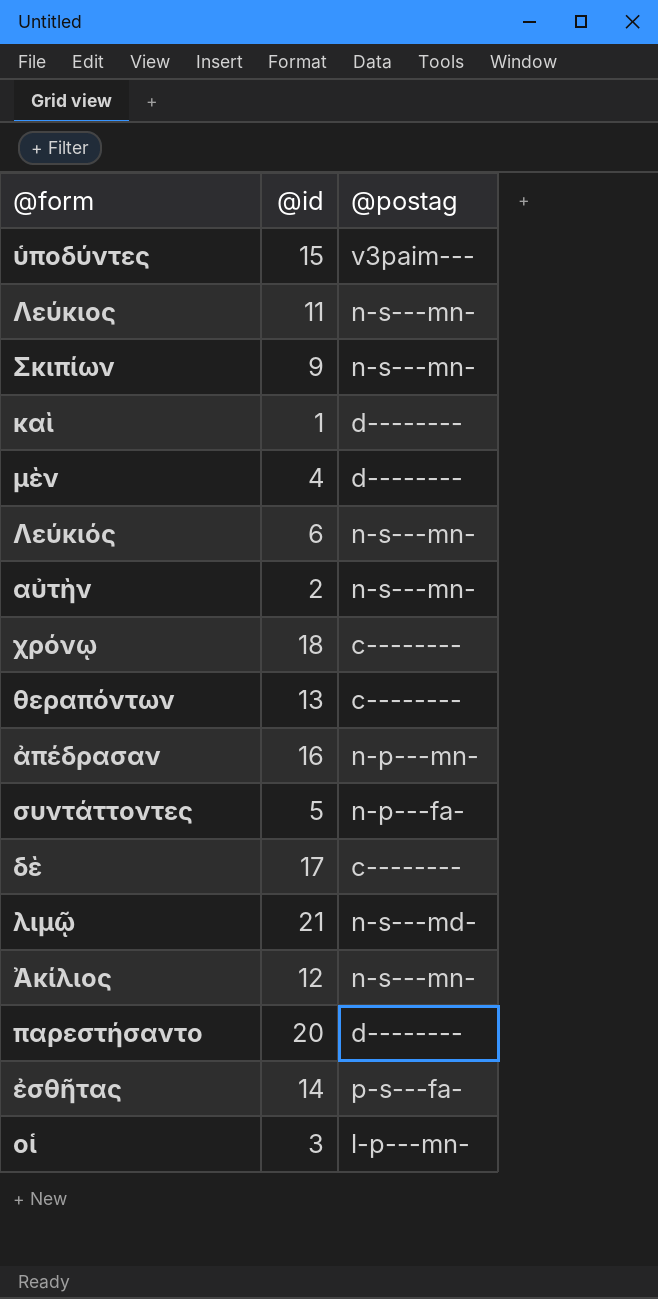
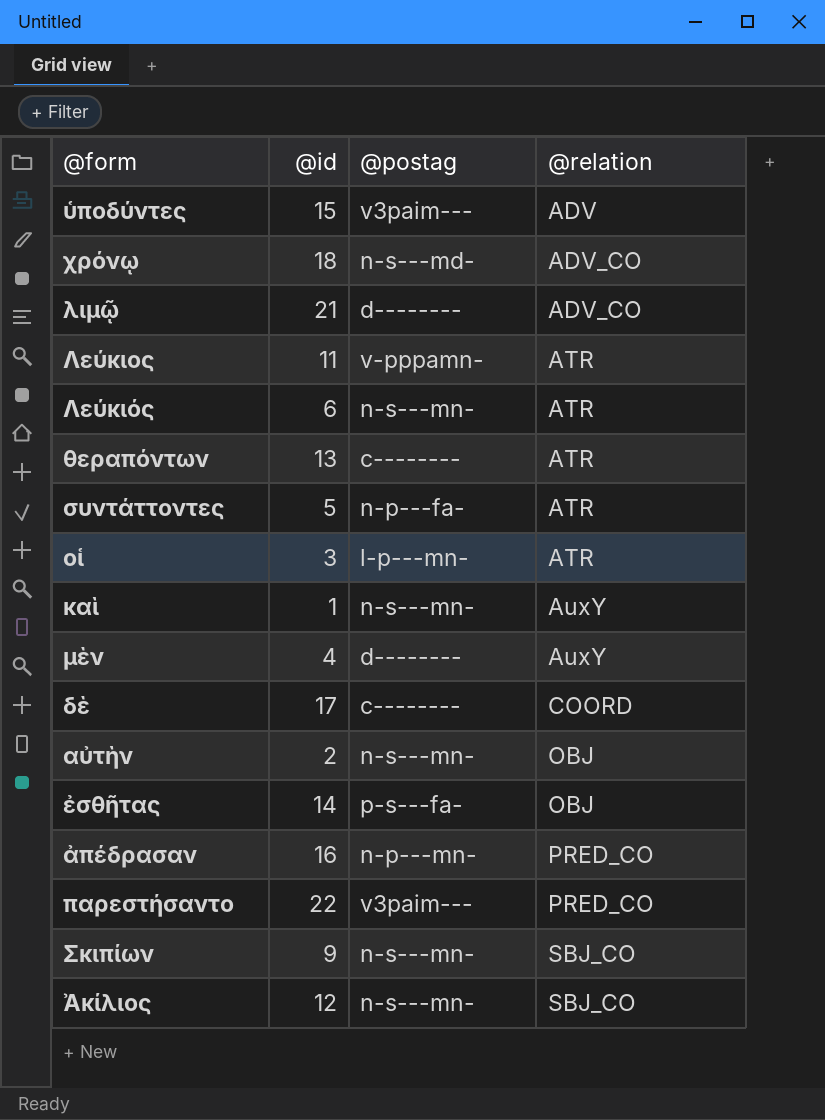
row order: none -> @relation ascending
column @relation | position: none -> 4
χρόνῳ | @postag: c-------- -> n-s---md-
λιμῷ | @postag: n-s---md- -> d--------
Λεύκιος | @postag: n-s---mn- -> v-pppamn-
καὶ | @postag: d-------- -> n-s---mn-
παρεστήσαντο | @id: 20 -> 22
παρεστήσαντο | @postag: d-------- -> v3paim---

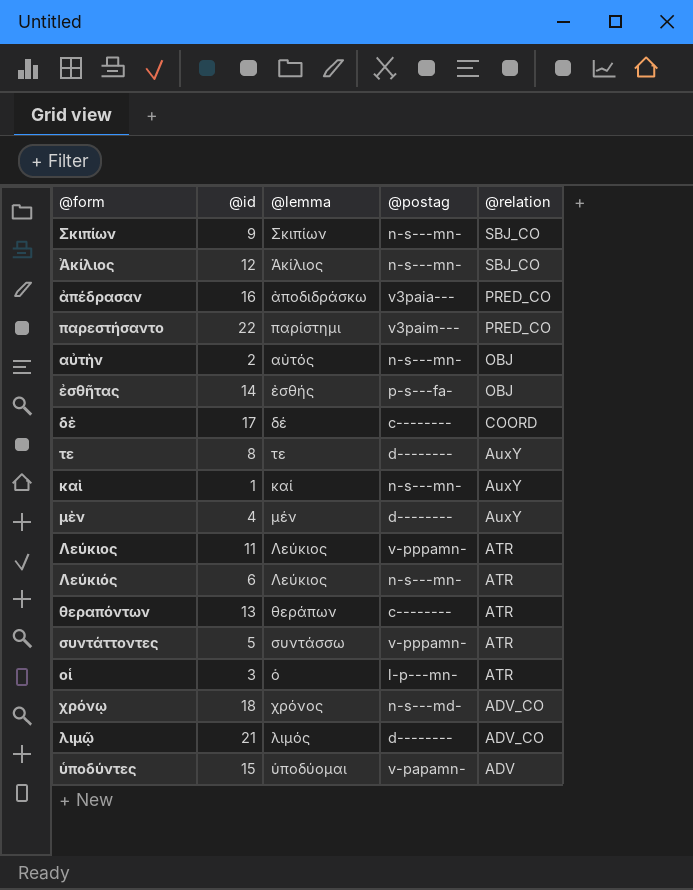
row order: @relation ascending -> @relation descending
column @lemma | position: none -> 3
ἀπέδρασαν | @postag: n-p---mn- -> v3paia---
row τε: none -> 8 | τε | d-------- | AuxY
συντάττοντες | @postag: n-p---fa- -> v-pppamn-
ὑποδύντες | @postag: v3paim--- -> v-papamn-

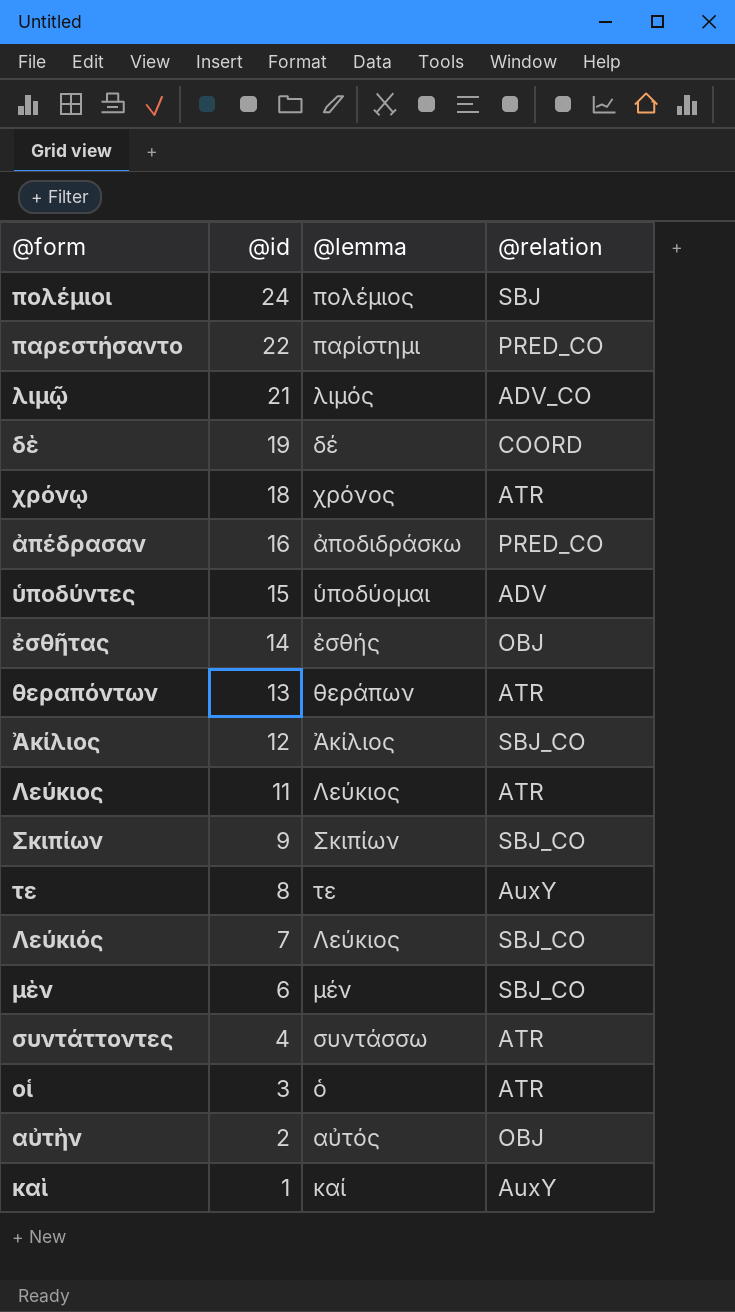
row order: @relation descending -> @id descending
column @postag | position: 4 -> none
row πολέμιοι: none -> 24 | πολέμιος | SBJ
δὲ | @id: 17 -> 19
χρόνῳ | @relation: ADV_CO -> ATR
Λεύκιός | @id: 6 -> 7
Λεύκιός | @relation: ATR -> SBJ_CO
μὲν | @id: 4 -> 6
μὲν | @relation: AuxY -> SBJ_CO
συντάττοντες | @id: 5 -> 4

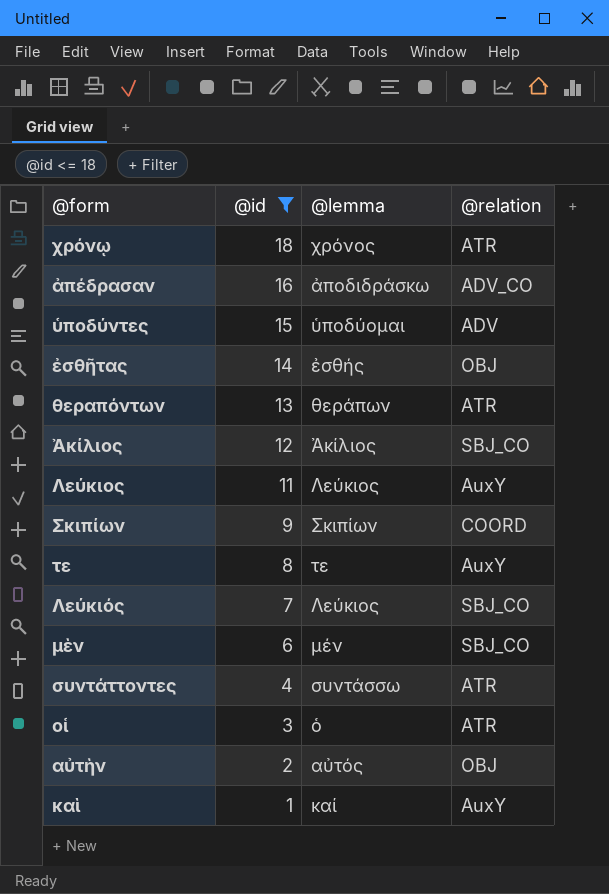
filter: none -> @id <= 18
ἀπέδρασαν | @relation: PRED_CO -> ADV_CO
Λεύκιος | @relation: ATR -> AuxY
Σκιπίων | @relation: SBJ_CO -> COORD

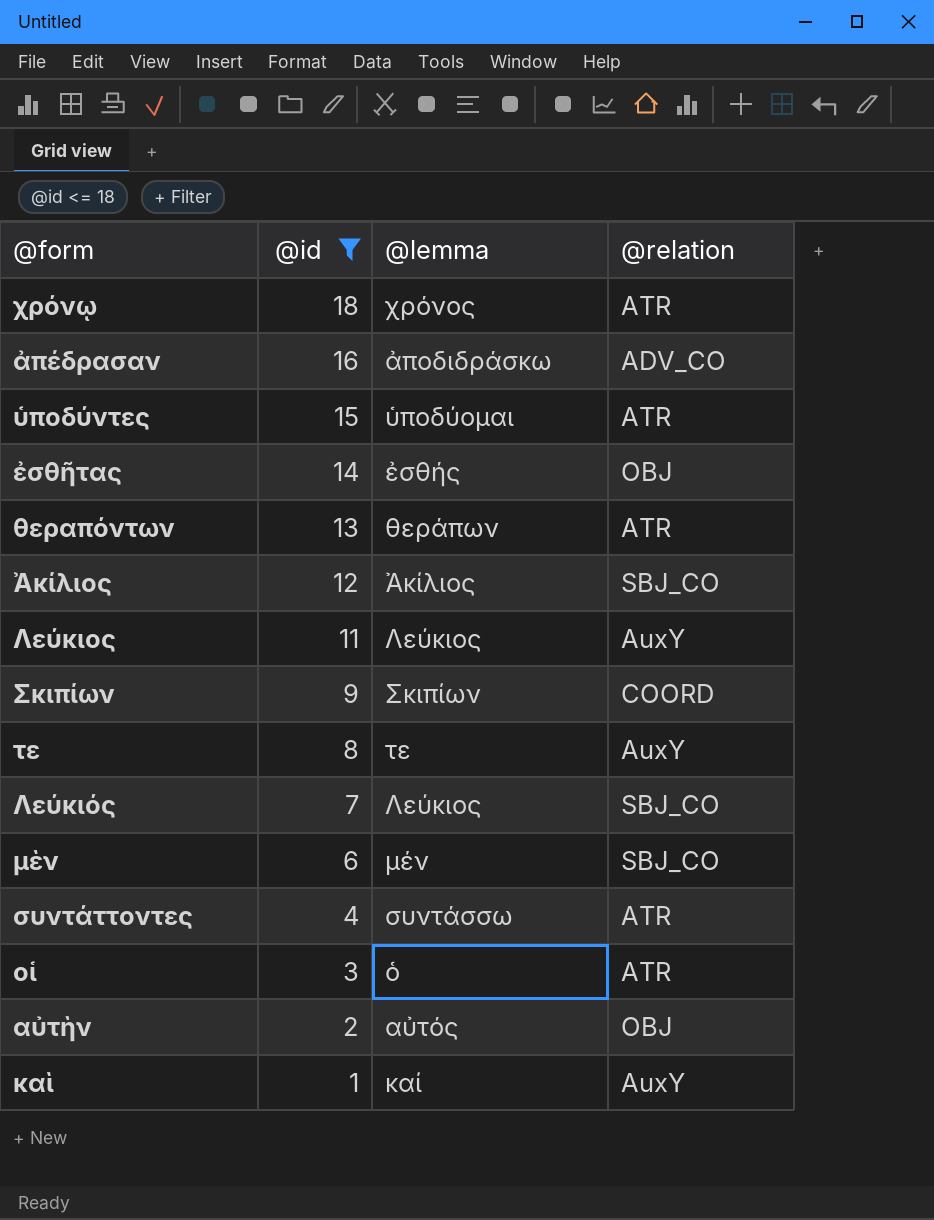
ὑποδύντες | @relation: ADV -> ATR

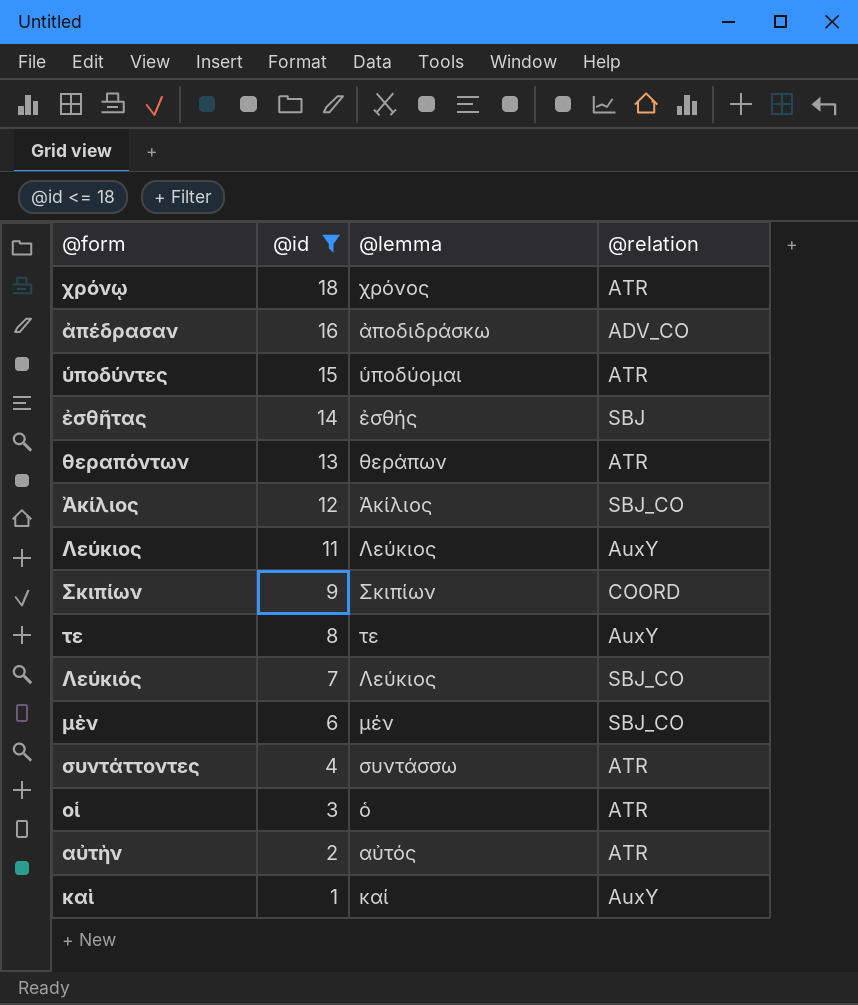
ἐσθῆτας | @relation: OBJ -> SBJ
αὐτὴν | @relation: OBJ -> ATR

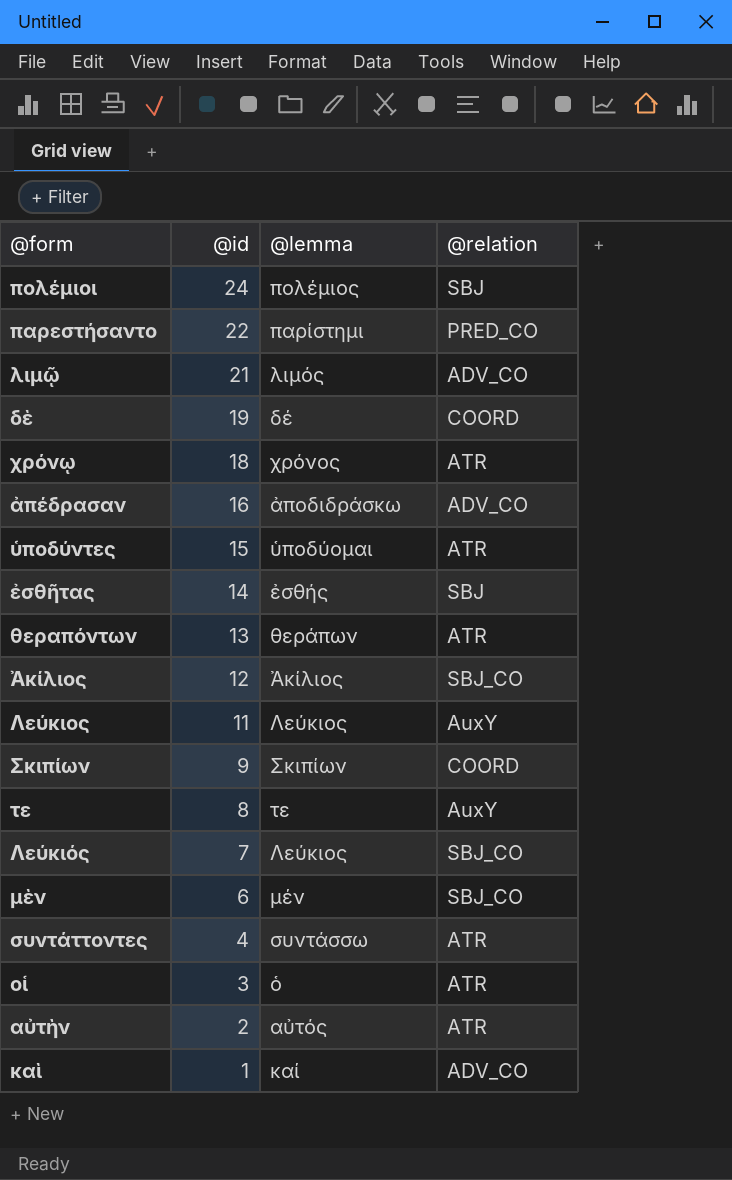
filter: @id <= 18 -> none
καὶ | @relation: AuxY -> ADV_CO

